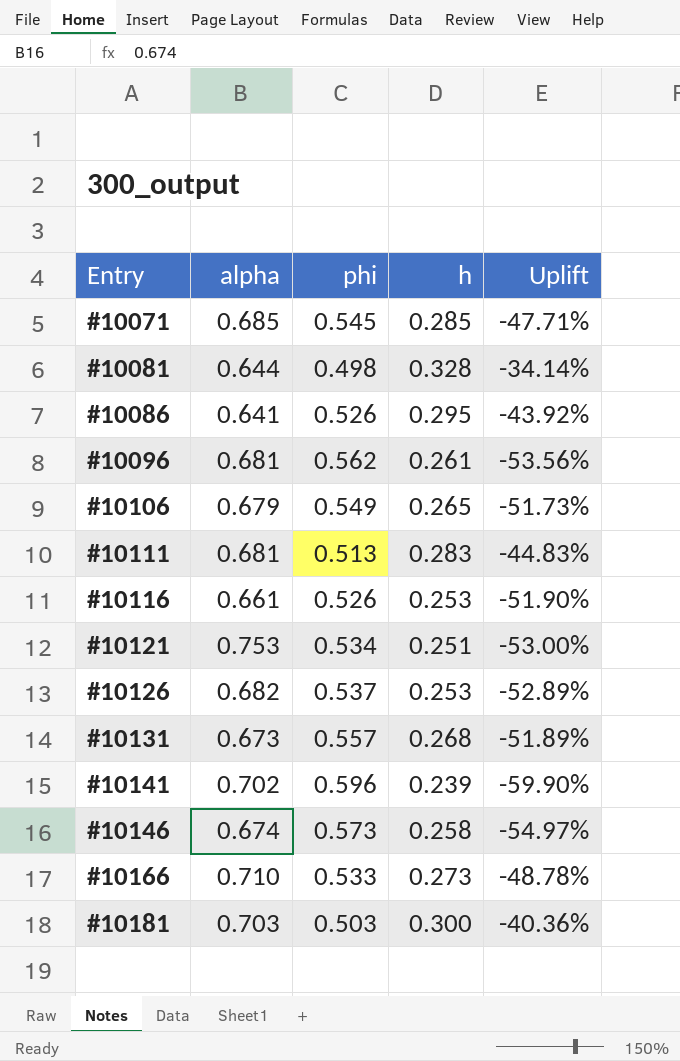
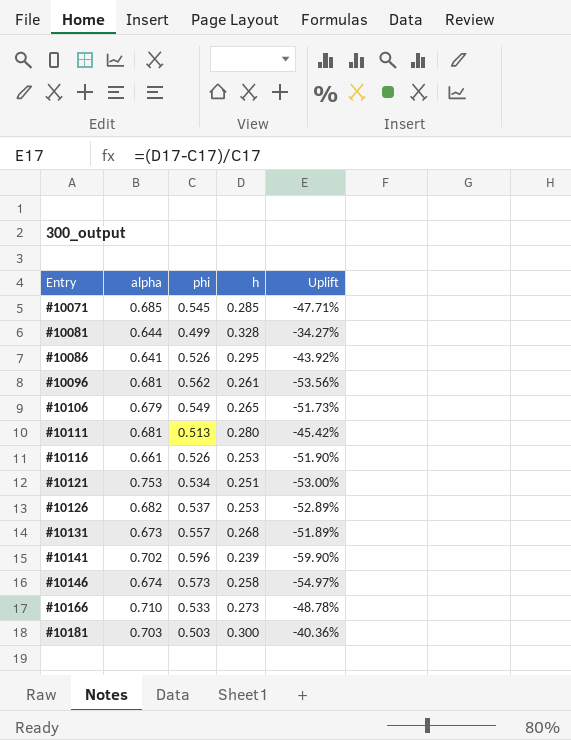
#10081 | phi: 0.498 -> 0.499
#10081 | Uplift: -34.14% -> -34.27%
#10111 | h: 0.283 -> 0.280
#10111 | Uplift: -44.83% -> -45.42%

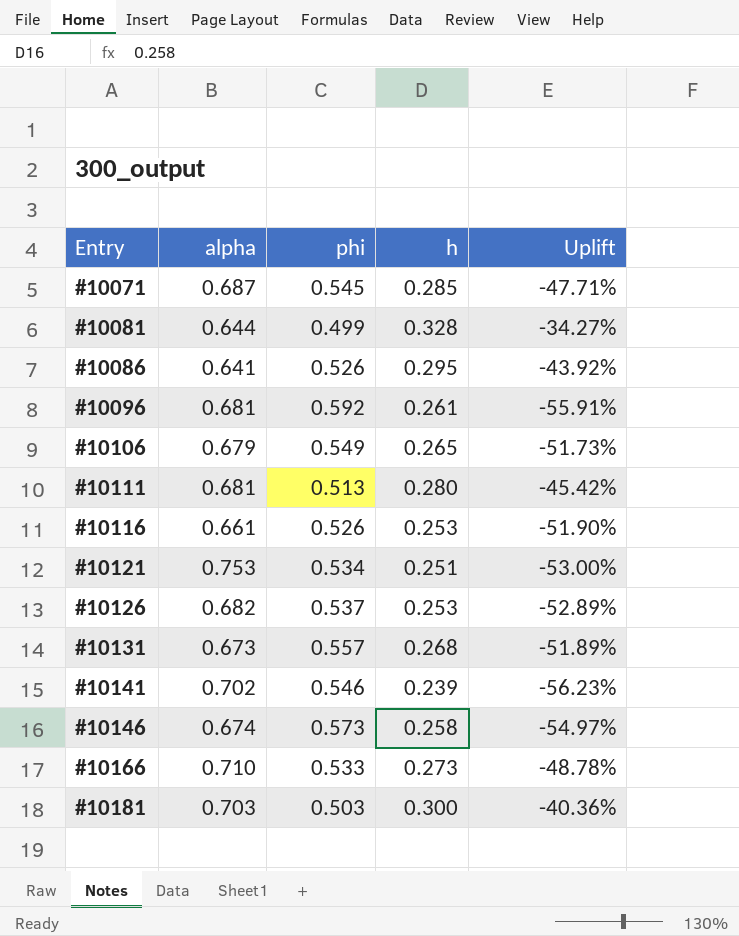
#10071 | alpha: 0.685 -> 0.687
#10096 | phi: 0.562 -> 0.592
#10096 | Uplift: -53.56% -> -55.91%
#10141 | phi: 0.596 -> 0.546
#10141 | Uplift: -59.90% -> -56.23%

